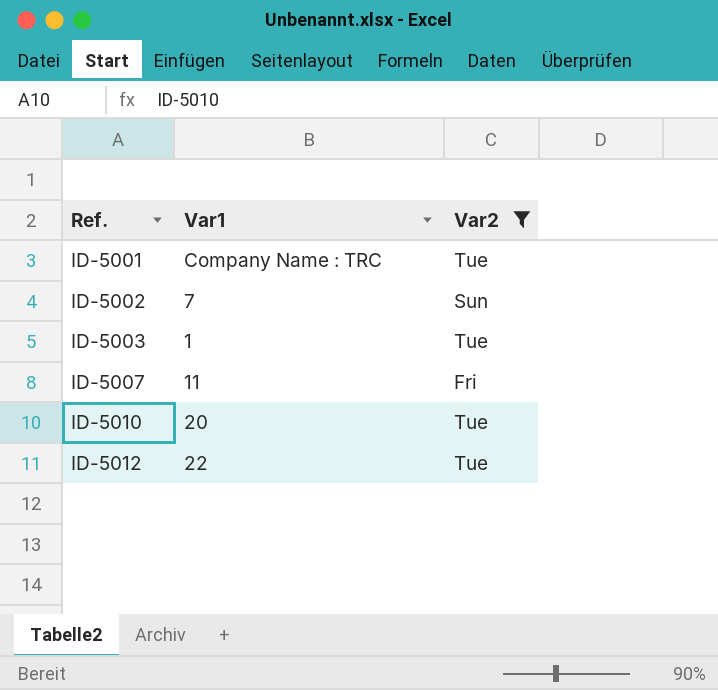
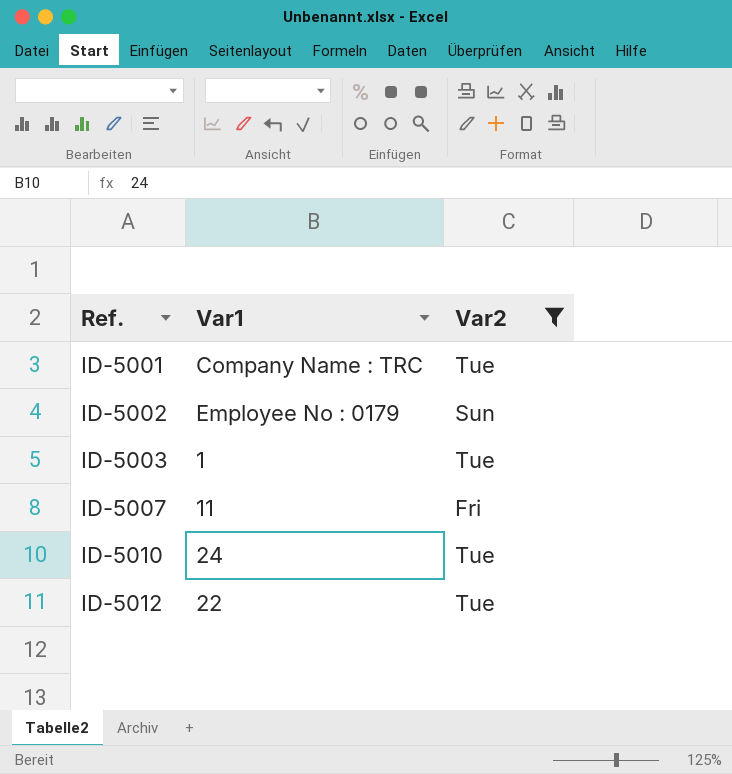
ID-5002 | Var1: 7 -> Employee No : 0179
ID-5010 | Var1: 20 -> 24

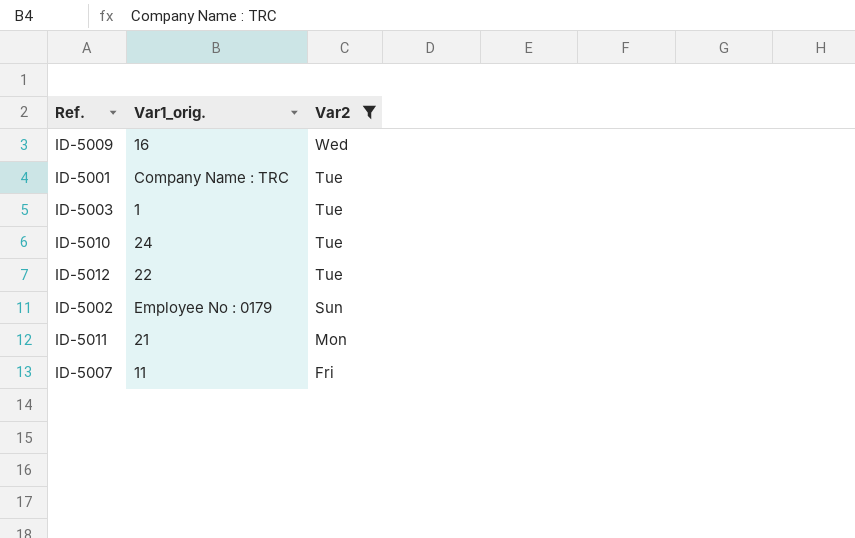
row order: Ref. ascending -> Var2 descending
column name: Var1 -> Var1_orig.
row ID-5009: none -> 16 | Wed
row ID-5011: none -> 21 | Mon

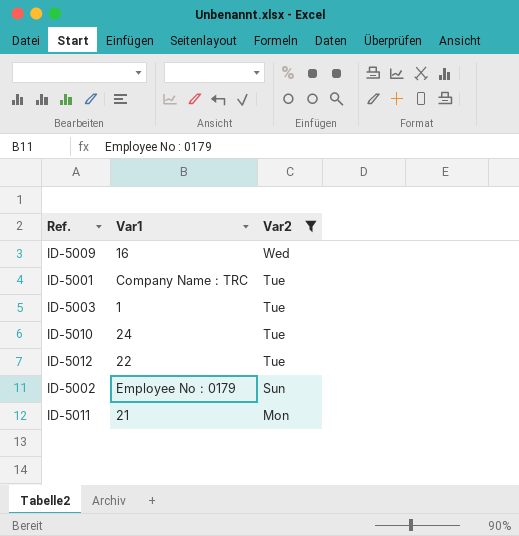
column name: Var1_orig. -> Var1
row ID-5007: 11 | Fri -> none

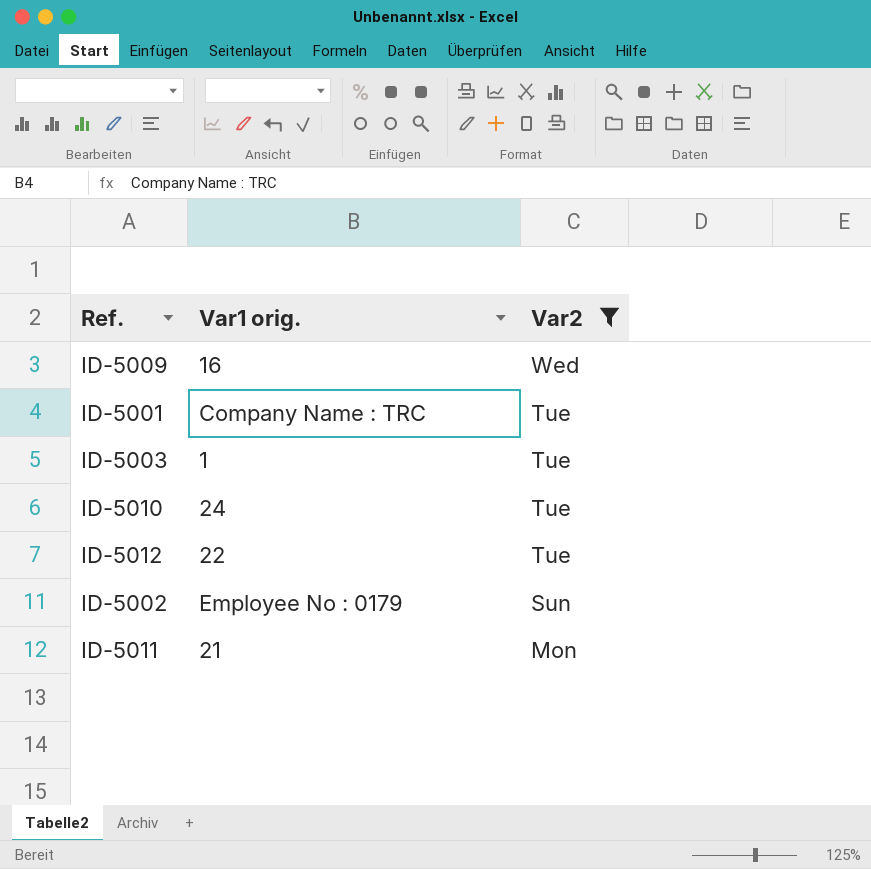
column name: Var1 -> Var1 orig.

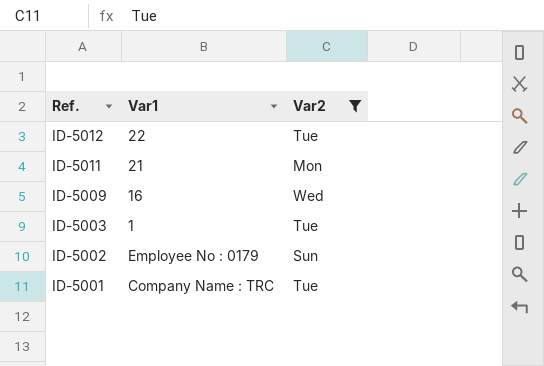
row order: Var2 descending -> Ref. descending
column name: Var1 orig. -> Var1
row ID-5010: 24 | Tue -> none

